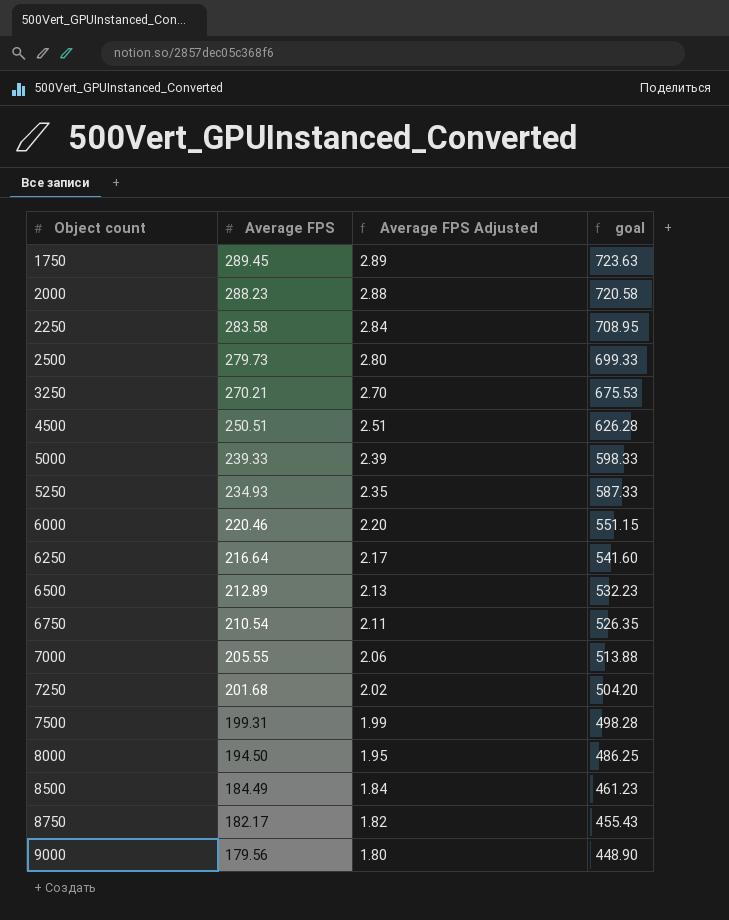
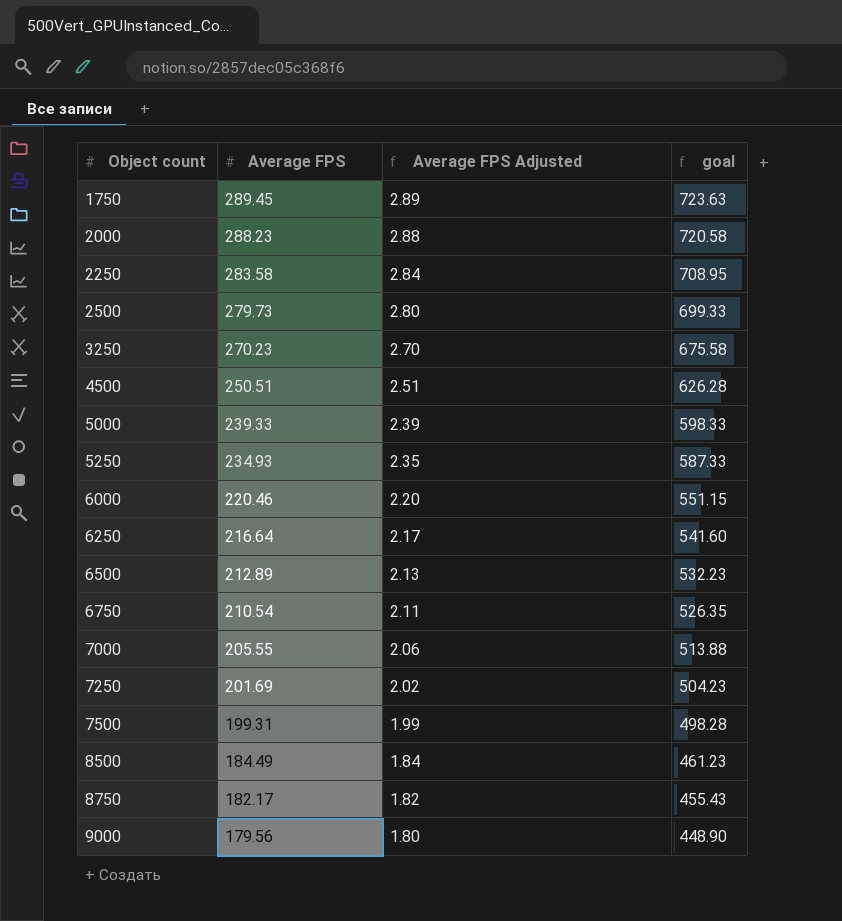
row 8000: 194.50 | 1.95 | 486.25 -> none
3250 | Average FPS: 270.21 -> 270.23
3250 | goal: 675.53 -> 675.58
7250 | Average FPS: 201.68 -> 201.69
7250 | goal: 504.20 -> 504.23

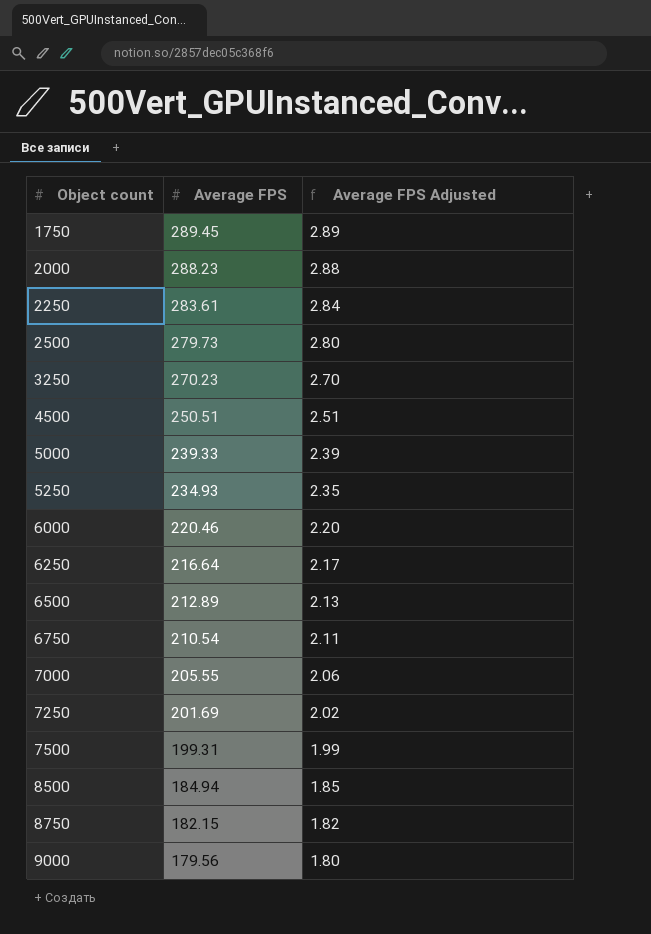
column goal | formula: [Average FPS] * 2.5 -> none
2250 | Average FPS: 283.58 -> 283.61
8500 | Average FPS: 184.49 -> 184.94
8500 | Average FPS Adjusted: 1.84 -> 1.85
8750 | Average FPS: 182.17 -> 182.15

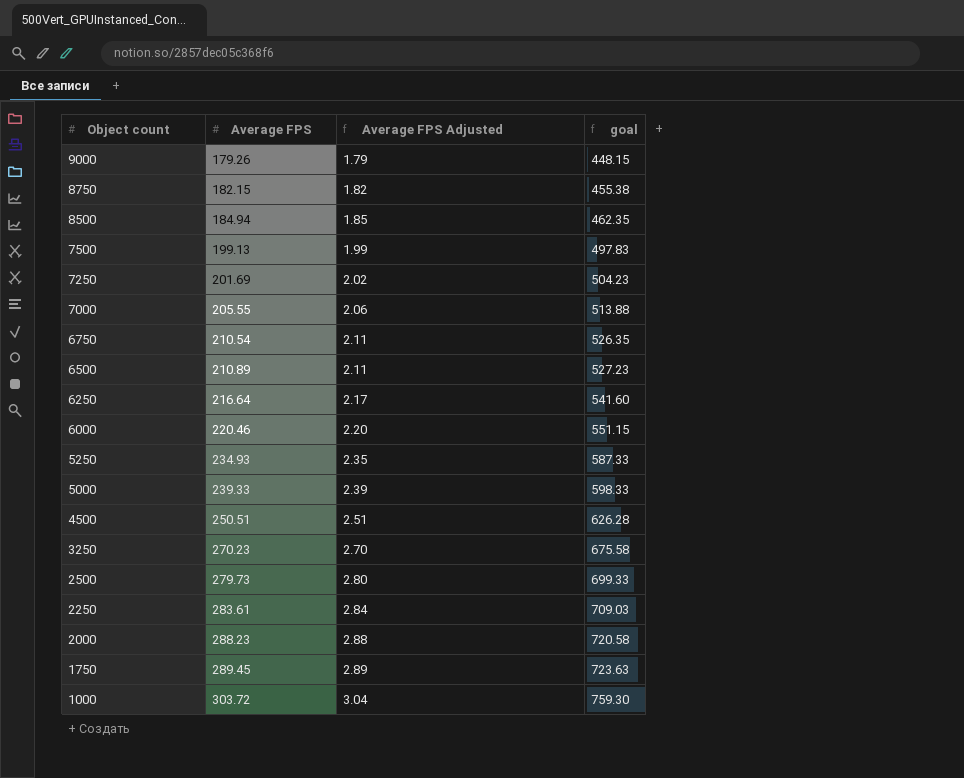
row order: Object count ascending -> Object count descending
column goal | formula: none -> [Average FPS] * 2.5
9000 | Average FPS: 179.56 -> 179.26
9000 | Average FPS Adjusted: 1.80 -> 1.79
7500 | Average FPS: 199.31 -> 199.13
6500 | Average FPS: 212.89 -> 210.89
6500 | Average FPS Adjusted: 2.13 -> 2.11
row 1000: none -> 303.72 | 3.04 | 759.30

